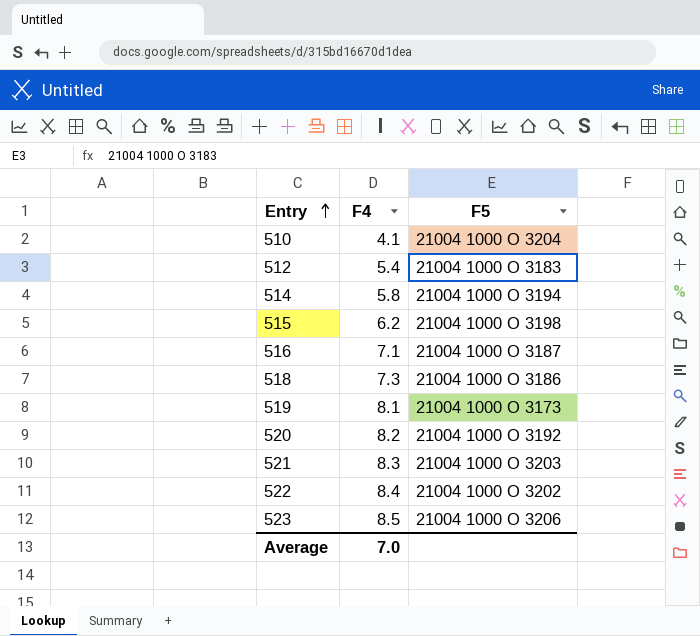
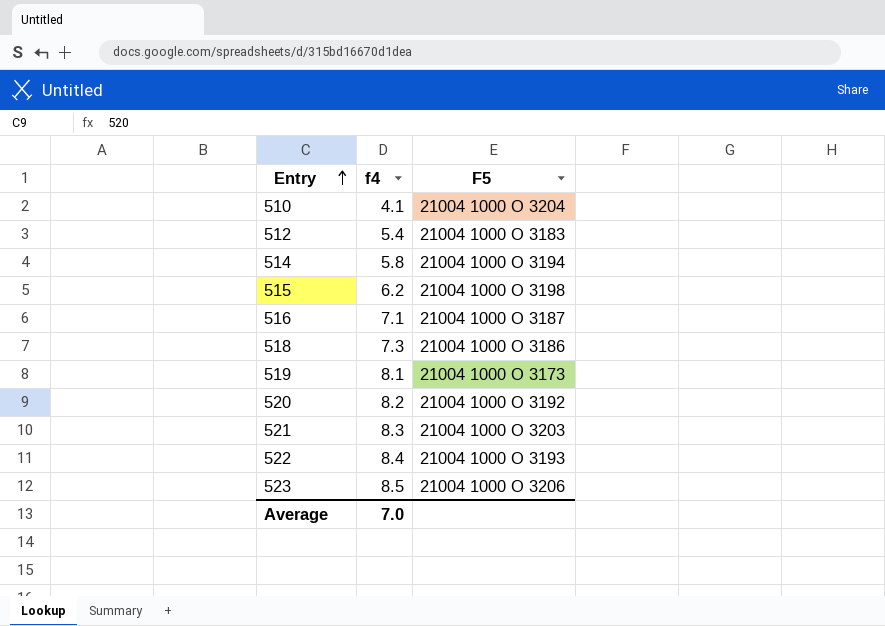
column name: F4 -> f4
522 | F5: 21004 1000 O 3202 -> 21004 1000 O 3193

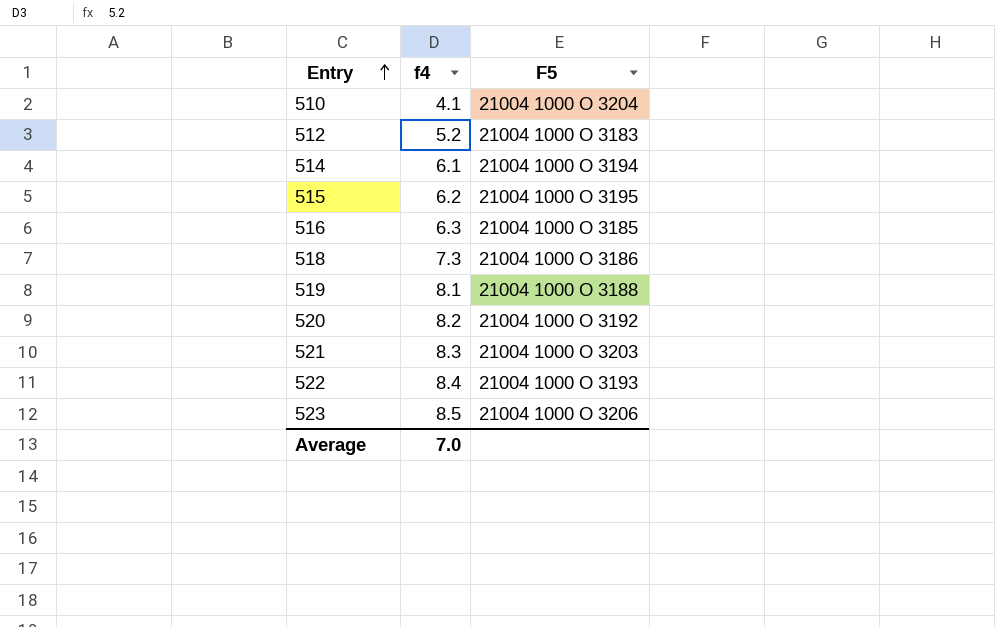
512 | f4: 5.4 -> 5.2
514 | f4: 5.8 -> 6.1
515 | F5: 21004 1000 O 3198 -> 21004 1000 O 3195
516 | f4: 7.1 -> 6.3
516 | F5: 21004 1000 O 3187 -> 21004 1000 O 3185
519 | F5: 21004 1000 O 3173 -> 21004 1000 O 3188

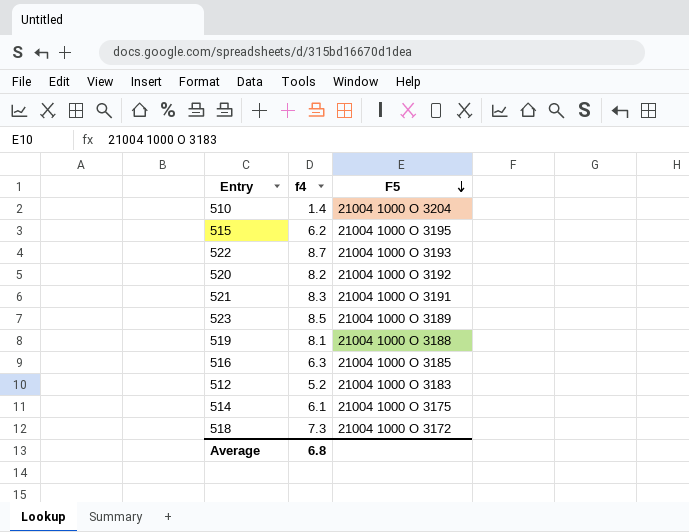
row order: Entry ascending -> F5 descending
510 | f4: 4.1 -> 1.4
522 | f4: 8.4 -> 8.7
521 | F5: 21004 1000 O 3203 -> 21004 1000 O 3191
523 | F5: 21004 1000 O 3206 -> 21004 1000 O 3189
514 | F5: 21004 1000 O 3194 -> 21004 1000 O 3175
518 | F5: 21004 1000 O 3186 -> 21004 1000 O 3172
Average | f4: 7.0 -> 6.8

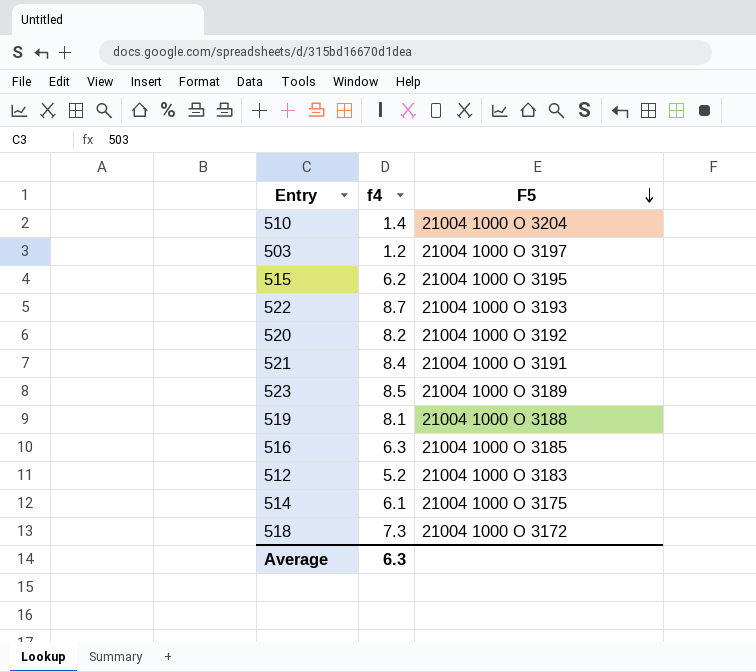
row 503: none -> 1.2 | 21004 1000 O 3197
521 | f4: 8.3 -> 8.4
Average | f4: 6.8 -> 6.3

